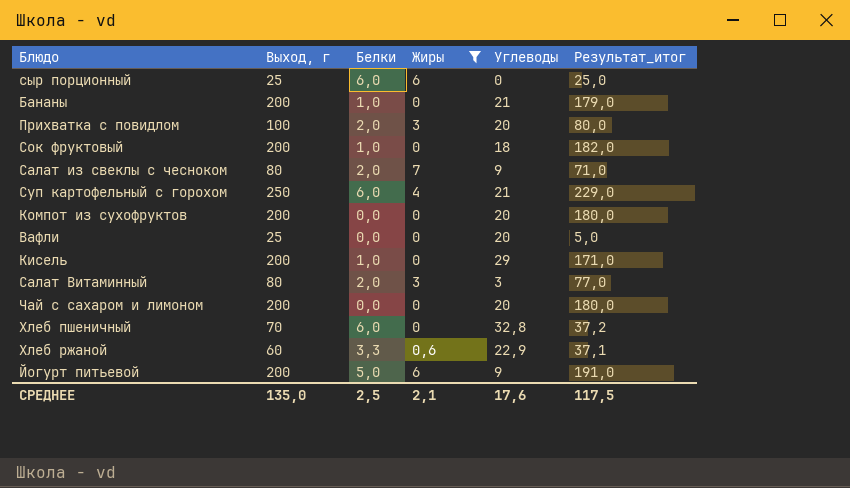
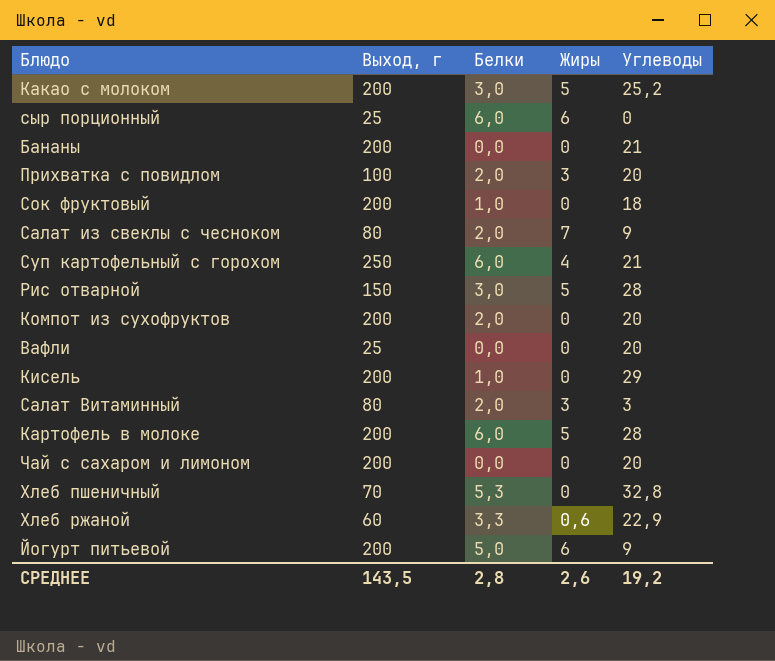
filter: Жиры != 5 -> none
column Результат_итог | formula: [Выход, г] - [Углеводы] -> none
Бананы | Белки: 1,0 -> 0,0
Компот из сухофруктов | Белки: 0,0 -> 2,0
Хлеб пшеничный | Белки: 6,0 -> 5,3
СРЕДНЕЕ | Выход, г: 135,0 -> 143,5
СРЕДНЕЕ | Белки: 2,5 -> 2,8
СРЕДНЕЕ | Жиры: 2,1 -> 2,6
СРЕДНЕЕ | Углеводы: 17,6 -> 19,2

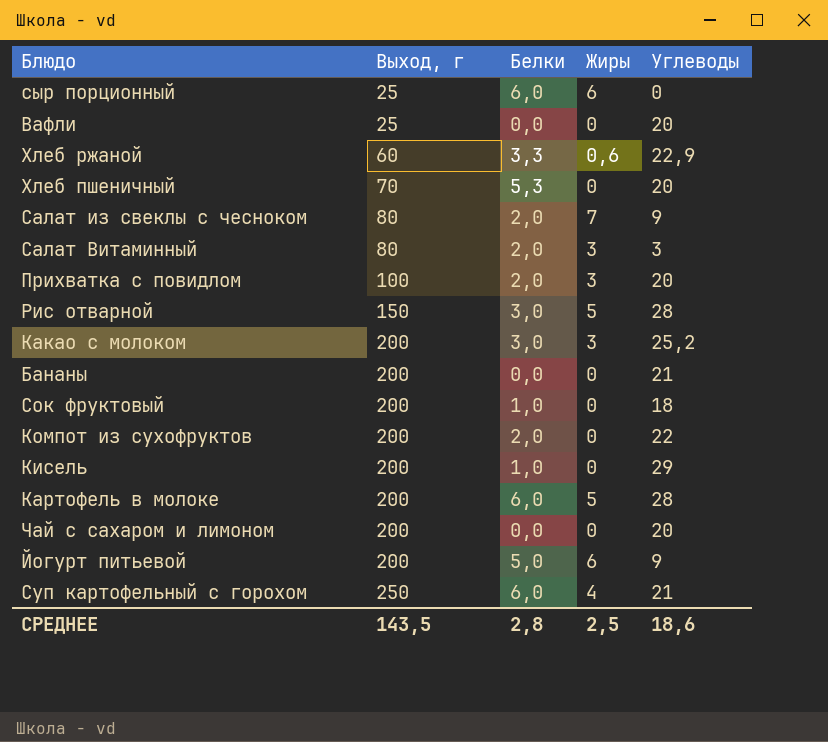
row order: none -> Выход, г ascending
Хлеб пшеничный | Углеводы: 32,8 -> 20
Какао с молоком | Жиры: 5 -> 3
Компот из сухофруктов | Углеводы: 20 -> 22
СРЕДНЕЕ | Жиры: 2,6 -> 2,5
СРЕДНЕЕ | Углеводы: 19,2 -> 18,6

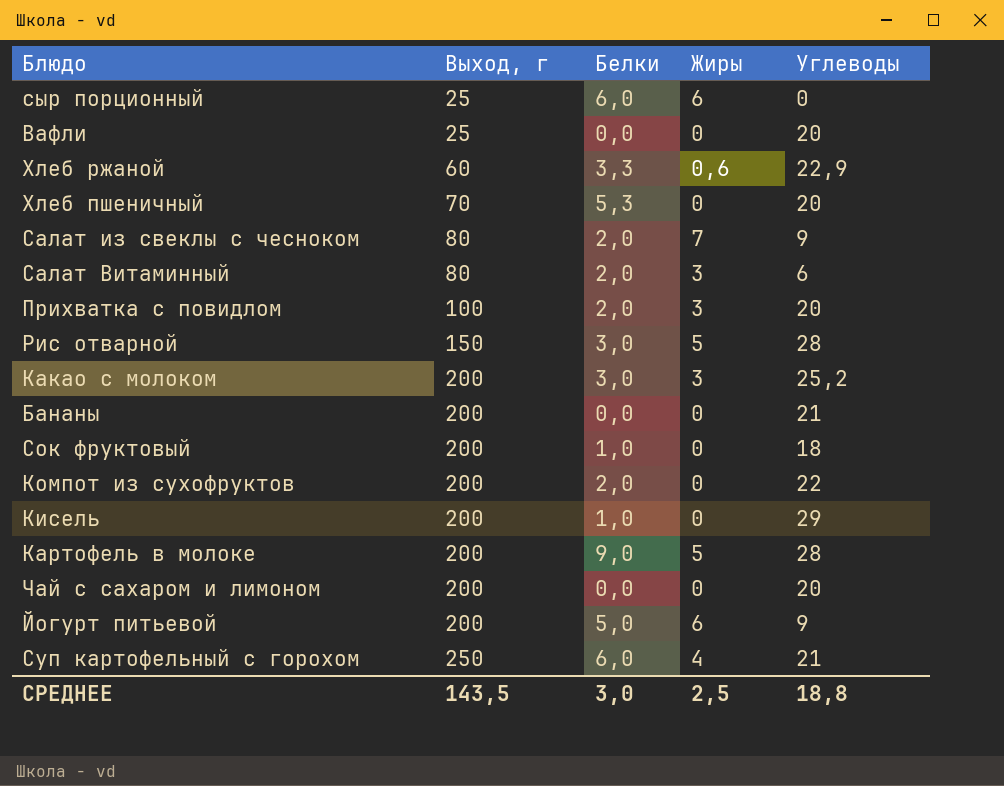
Салат Витаминный | Углеводы: 3 -> 6
Картофель в молоке | Белки: 6,0 -> 9,0
СРЕДНЕЕ | Белки: 2,8 -> 3,0
СРЕДНЕЕ | Углеводы: 18,6 -> 18,8

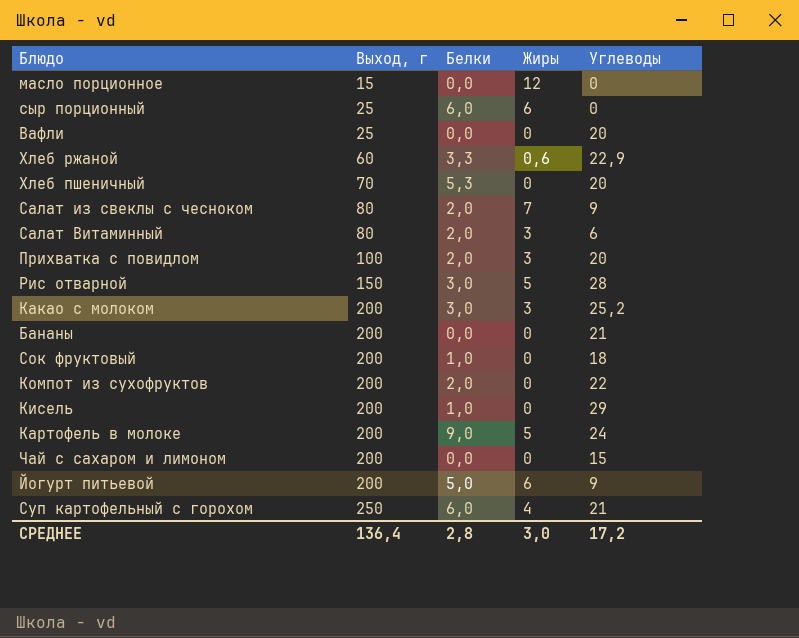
row масло порционное: none -> 15 | 0,0 | 12 | 0
Картофель в молоке | Углеводы: 28 -> 24
Чай с сахаром и лимоном | Углеводы: 20 -> 15
СРЕДНЕЕ | Выход, г: 143,5 -> 136,4
СРЕДНЕЕ | Белки: 3,0 -> 2,8
СРЕДНЕЕ | Жиры: 2,5 -> 3,0
СРЕДНЕЕ | Углеводы: 18,8 -> 17,2

